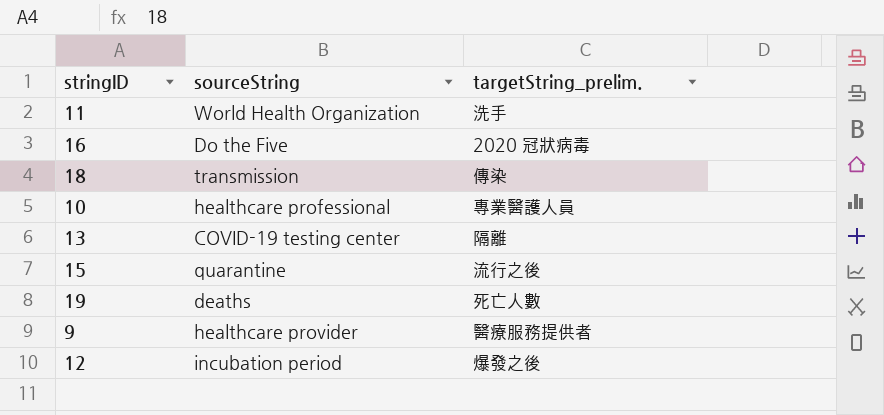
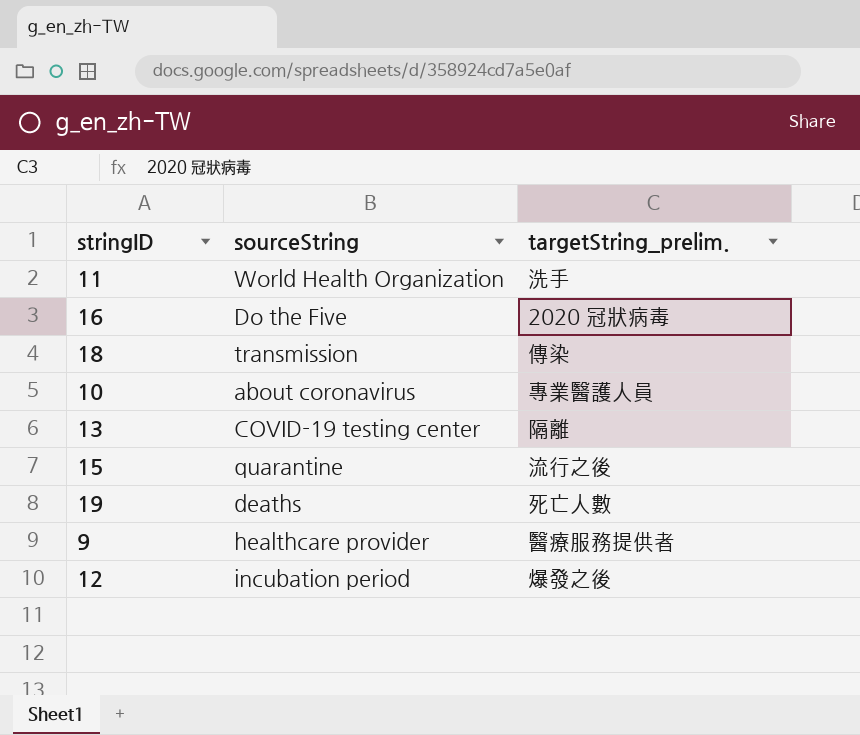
10 | sourceString: healthcare professional -> about coronavirus

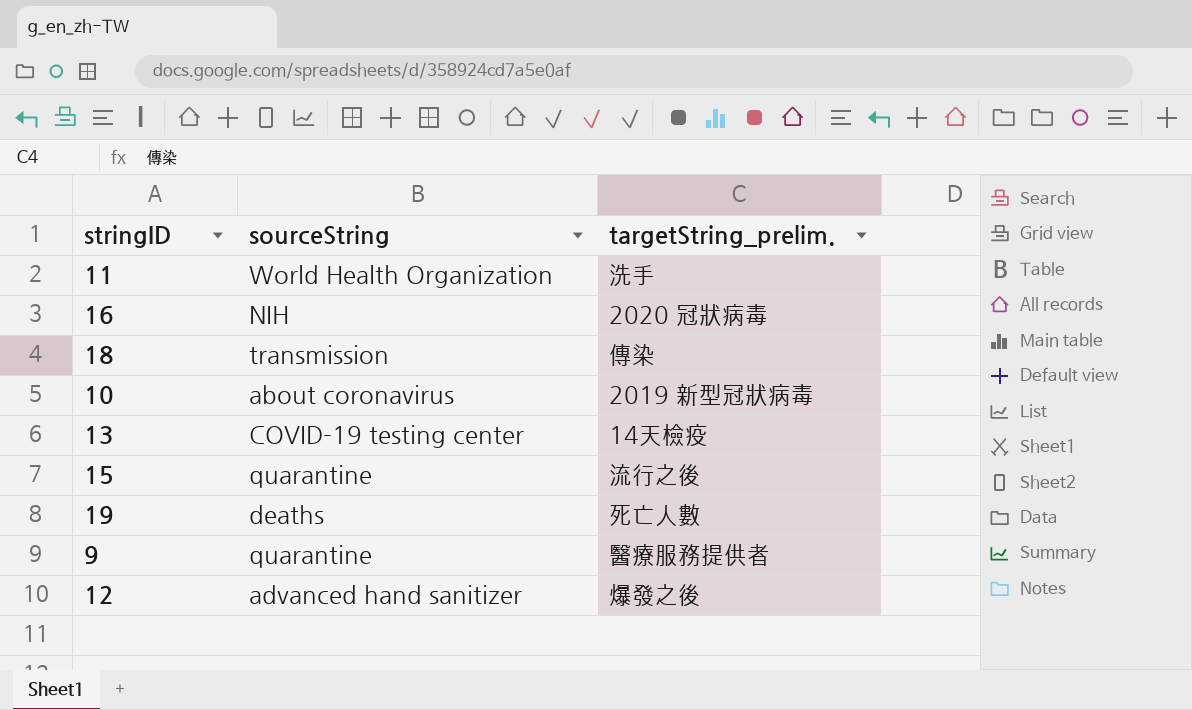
16 | sourceString: Do the Five -> NIH
10 | targetString_prelim.: 專業醫護人員 -> 2019 新型冠狀病毒
13 | targetString_prelim.: 隔離 -> 14天檢疫
9 | sourceString: healthcare provider -> quarantine
12 | sourceString: incubation period -> advanced hand sanitizer

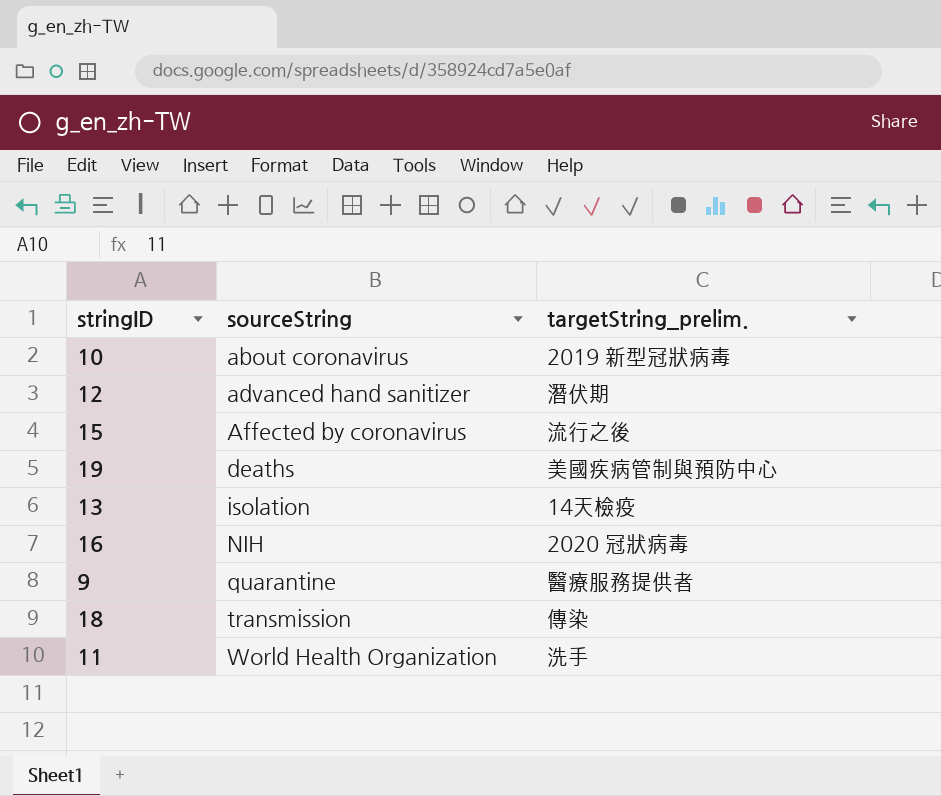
row order: none -> sourceString ascending
12 | targetString_prelim.: 爆發之後 -> 潛伏期
15 | sourceString: quarantine -> Affected by coronavirus
19 | targetString_prelim.: 死亡人數 -> 美國疾病管制與預防中心
13 | sourceString: COVID-19 testing center -> isolation

